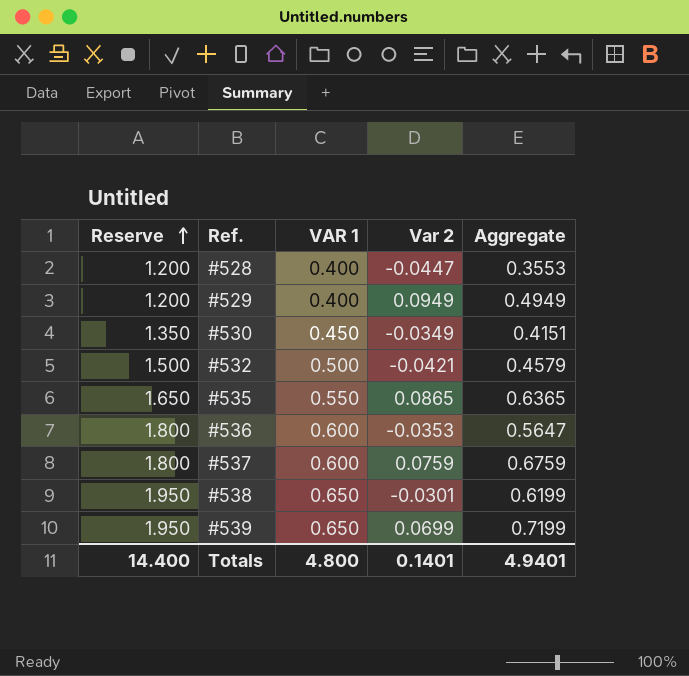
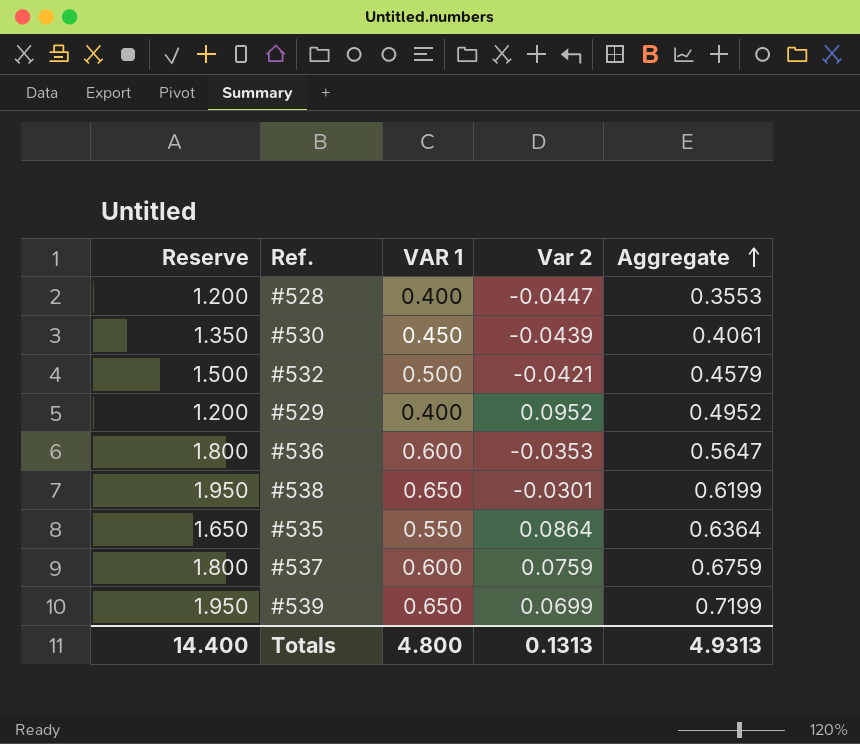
row order: Reserve ascending -> Aggregate ascending
#530 | Var 2: -0.0349 -> -0.0439
#530 | Aggregate: 0.4151 -> 0.4061
#529 | Var 2: 0.0949 -> 0.0952
#529 | Aggregate: 0.4949 -> 0.4952
#535 | Var 2: 0.0865 -> 0.0864
#535 | Aggregate: 0.6365 -> 0.6364
Totals | Var 2: 0.1401 -> 0.1313
Totals | Aggregate: 4.9401 -> 4.9313

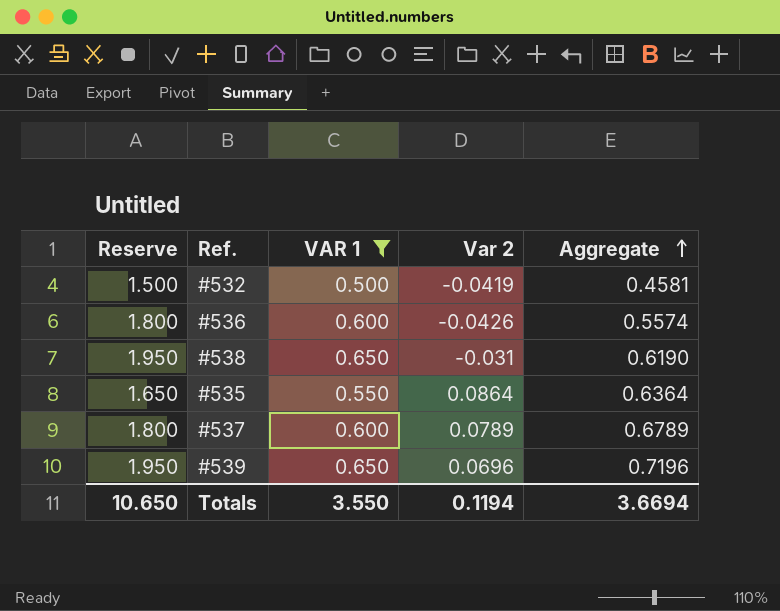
filter: none -> VAR 1 >= 0.500
#532 | Var 2: -0.0421 -> -0.0419
#532 | Aggregate: 0.4579 -> 0.4581
#536 | Var 2: -0.0353 -> -0.0426
#536 | Aggregate: 0.5647 -> 0.5574
#538 | Var 2: -0.0301 -> -0.031
#538 | Aggregate: 0.6199 -> 0.6190
#537 | Var 2: 0.0759 -> 0.0789
#537 | Aggregate: 0.6759 -> 0.6789
#539 | Var 2: 0.0699 -> 0.0696
#539 | Aggregate: 0.7199 -> 0.7196
Totals | Reserve: 14.400 -> 10.650
Totals | VAR 1: 4.800 -> 3.550
Totals | Var 2: 0.1313 -> 0.1194
Totals | Aggregate: 4.9313 -> 3.6694

